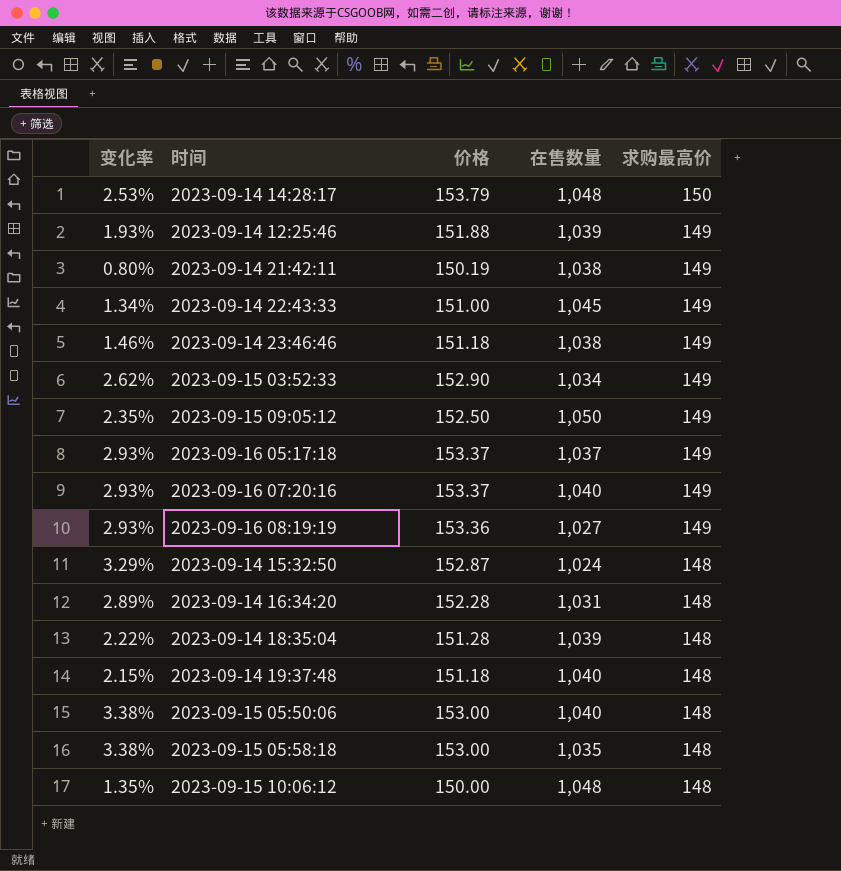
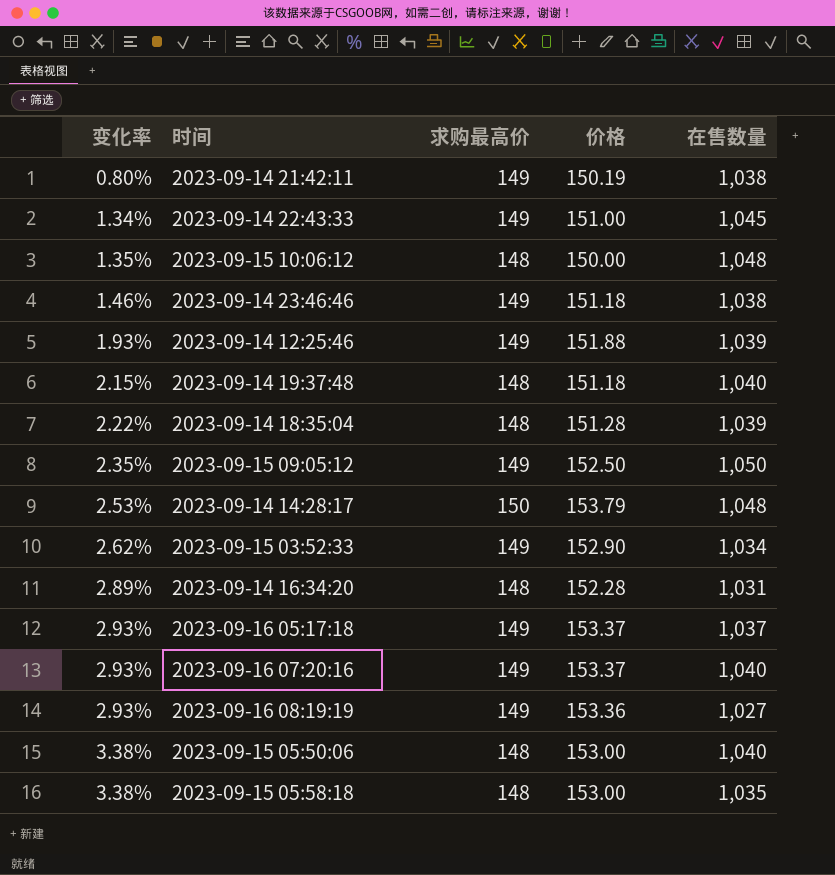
row order: 求购最高价 descending -> 变化率 ascending
column 求购最高价 | position: 5 -> 3
row 2023-09-14 15:32:50: 3.29% | 152.87 | 1,024 | 148 -> none

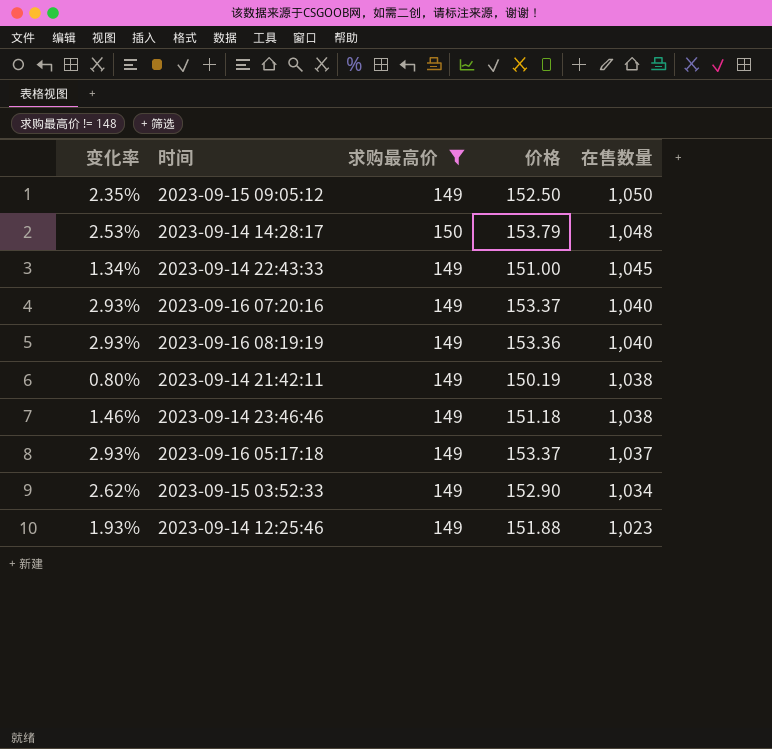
filter: none -> 求购最高价 != 148
row order: 变化率 ascending -> 在售数量 descending
2023-09-16 08:19:19 | 在售数量: 1,027 -> 1,040
2023-09-14 12:25:46 | 在售数量: 1,039 -> 1,023

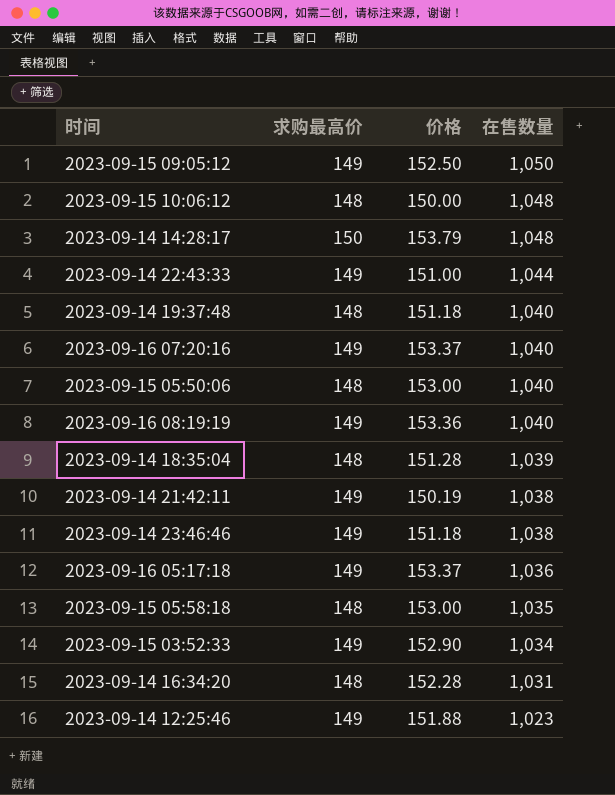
filter: 求购最高价 != 148 -> none
column 变化率 | formula: ([价格] - [求购最高价]) / [求购最高价] -> none
2023-09-14 22:43:33 | 在售数量: 1,045 -> 1,044
2023-09-16 05:17:18 | 在售数量: 1,037 -> 1,036

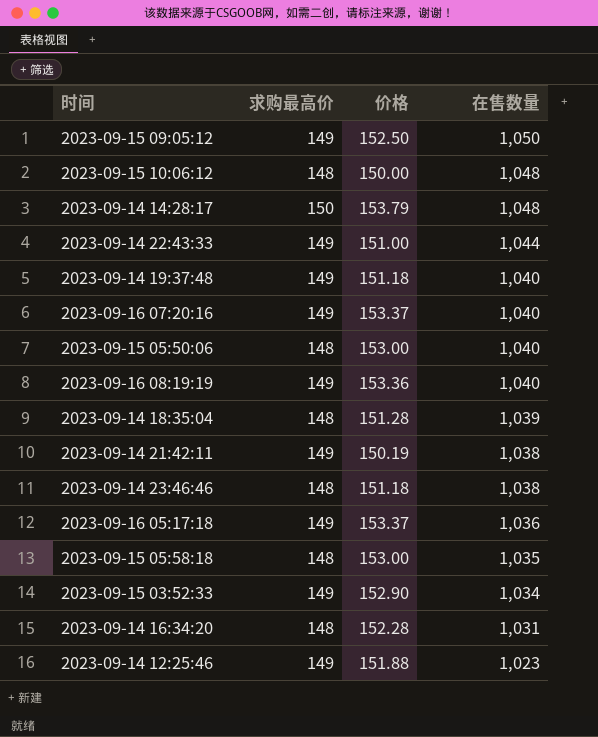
2023-09-14 19:37:48 | 求购最高价: 148 -> 149
2023-09-14 23:46:46 | 求购最高价: 149 -> 148

